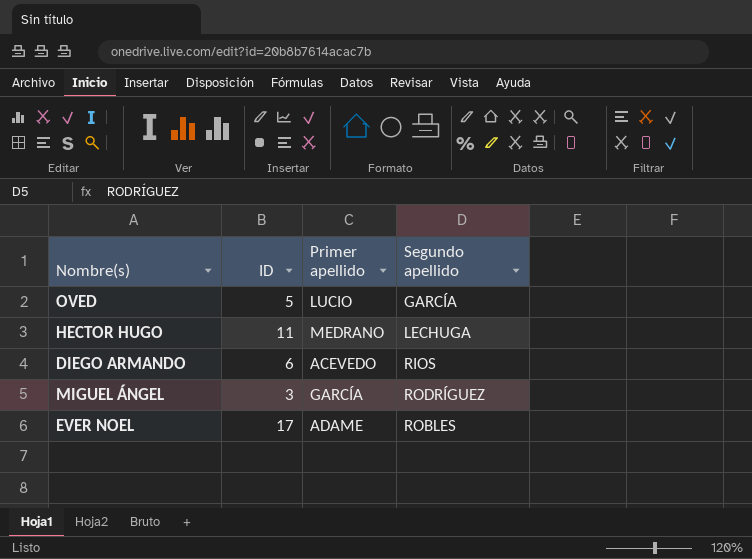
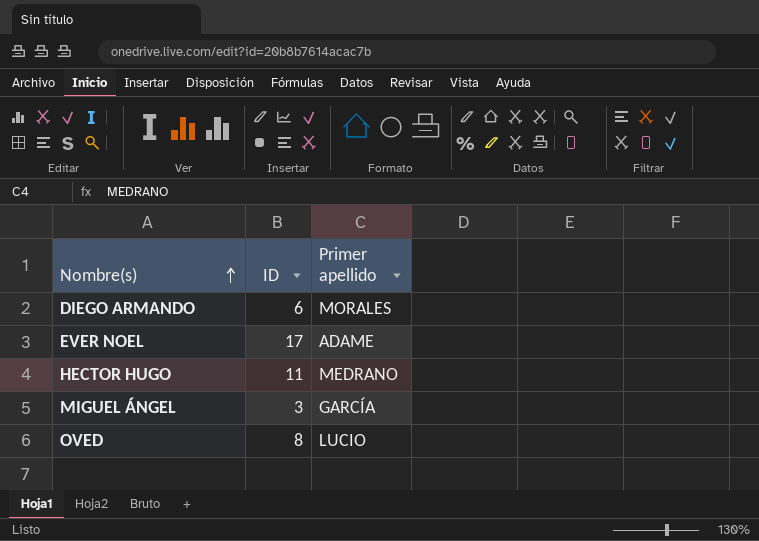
row order: none -> Nombre(s) ascending
column Segundo apellido | position: 4 -> none
DIEGO ARMANDO | Primer apellido: ACEVEDO -> MORALES
OVED | ID: 5 -> 8

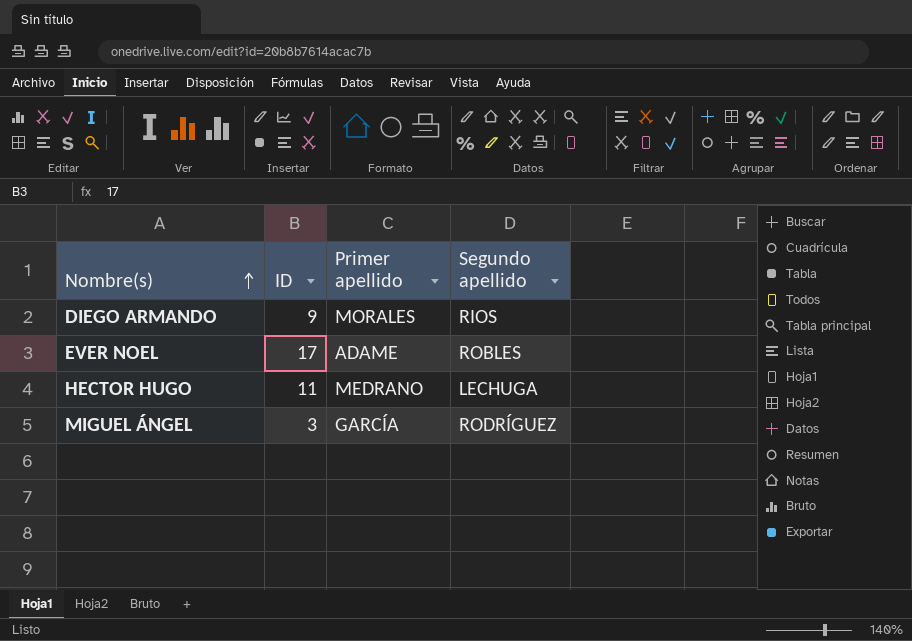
column Segundo apellido | position: none -> 4
row OVED: 8 | LUCIO -> none
DIEGO ARMANDO | ID: 6 -> 9

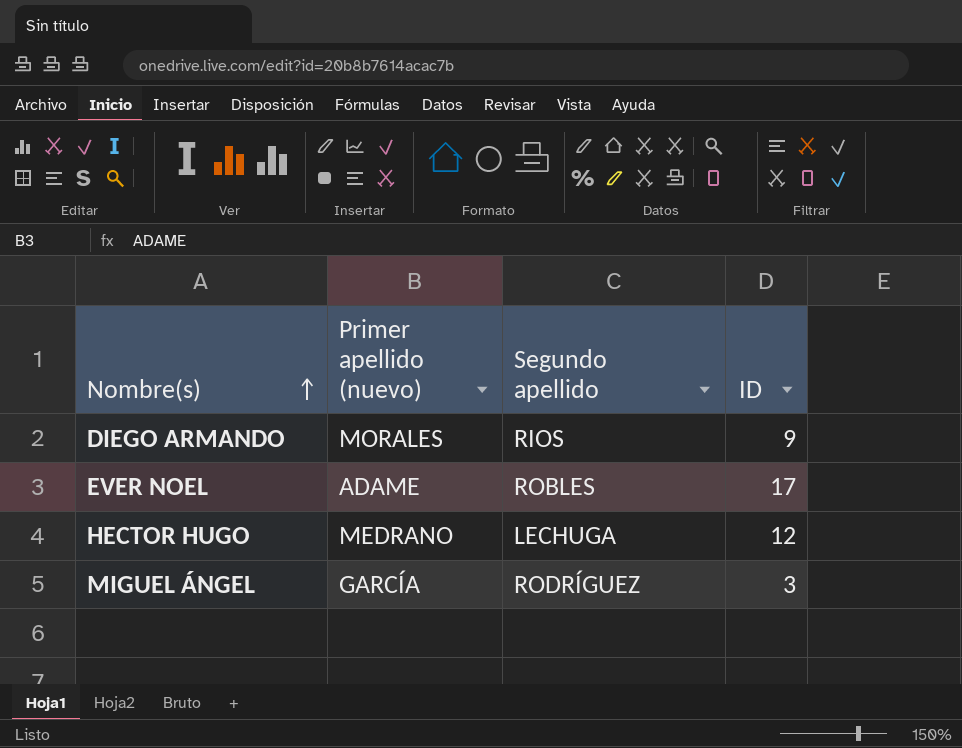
column name: Primer apellido -> Primer apellido (nuevo)
column ID | position: 2 -> 4
HECTOR HUGO | ID: 11 -> 12

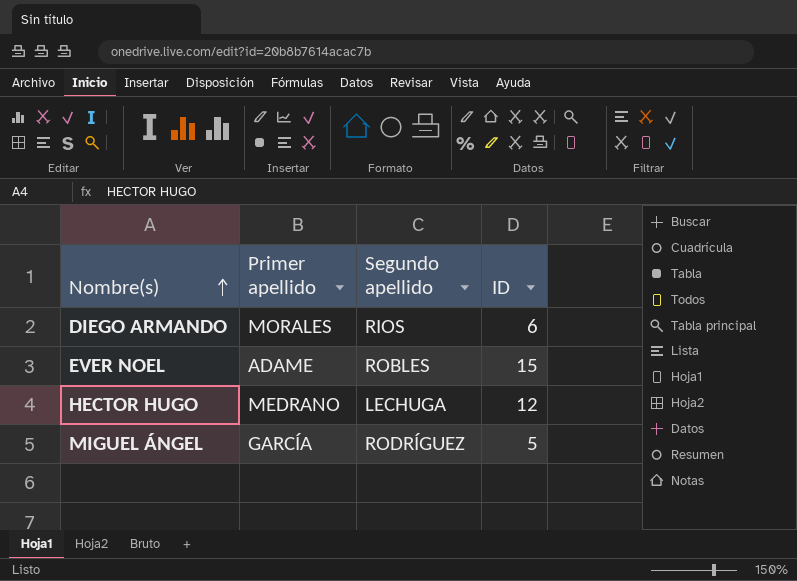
column name: Primer apellido (nuevo) -> Primer apellido
DIEGO ARMANDO | ID: 9 -> 6
EVER NOEL | ID: 17 -> 15
MIGUEL ÁNGEL | ID: 3 -> 5

